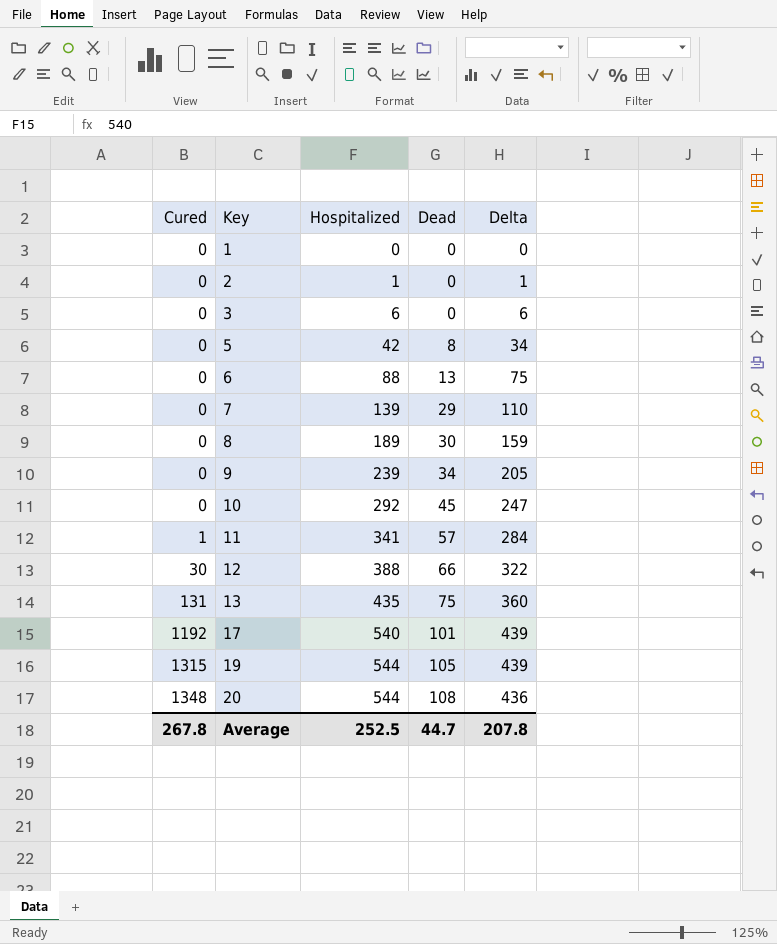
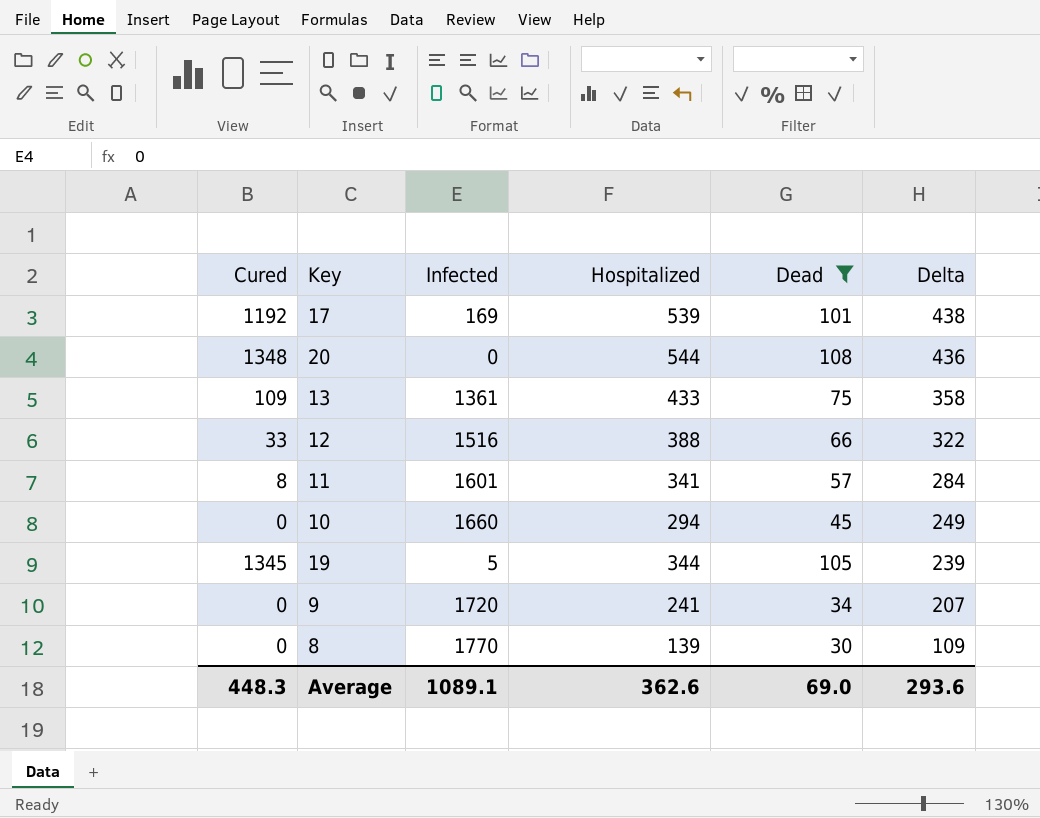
filter: none -> Dead >= 30
row order: Cured ascending -> Delta descending
column Infected | position: none -> 3
17 | Hospitalized: 540 -> 539
17 | Delta: 439 -> 438
13 | Cured: 131 -> 109
13 | Hospitalized: 435 -> 433
13 | Delta: 360 -> 358
12 | Cured: 30 -> 33
11 | Cured: 1 -> 8
10 | Hospitalized: 292 -> 294
10 | Delta: 247 -> 249
19 | Cured: 1315 -> 1345
19 | Hospitalized: 544 -> 344
19 | Delta: 439 -> 239
9 | Hospitalized: 239 -> 241
9 | Delta: 205 -> 207
8 | Hospitalized: 189 -> 139
8 | Delta: 159 -> 109
Average | Cured: 267.8 -> 448.3
Average | Hospitalized: 252.5 -> 362.6
Average | Dead: 44.7 -> 69.0
Average | Delta: 207.8 -> 293.6

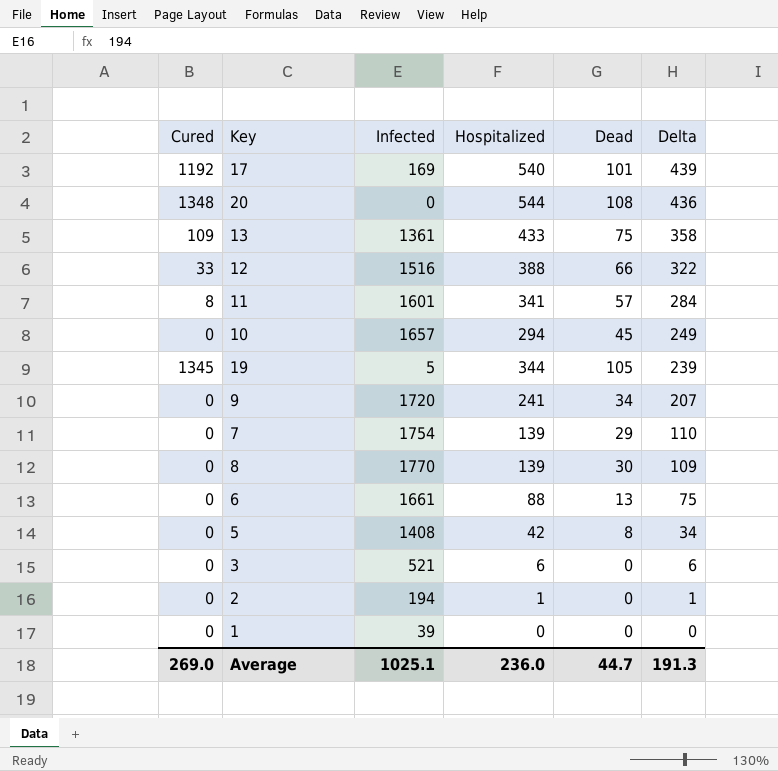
filter: Dead >= 30 -> none
17 | Hospitalized: 539 -> 540
17 | Delta: 438 -> 439
10 | Infected: 1660 -> 1657
Average | Cured: 448.3 -> 269.0
Average | Infected: 1089.1 -> 1025.1
Average | Hospitalized: 362.6 -> 236.0
Average | Dead: 69.0 -> 44.7
Average | Delta: 293.6 -> 191.3

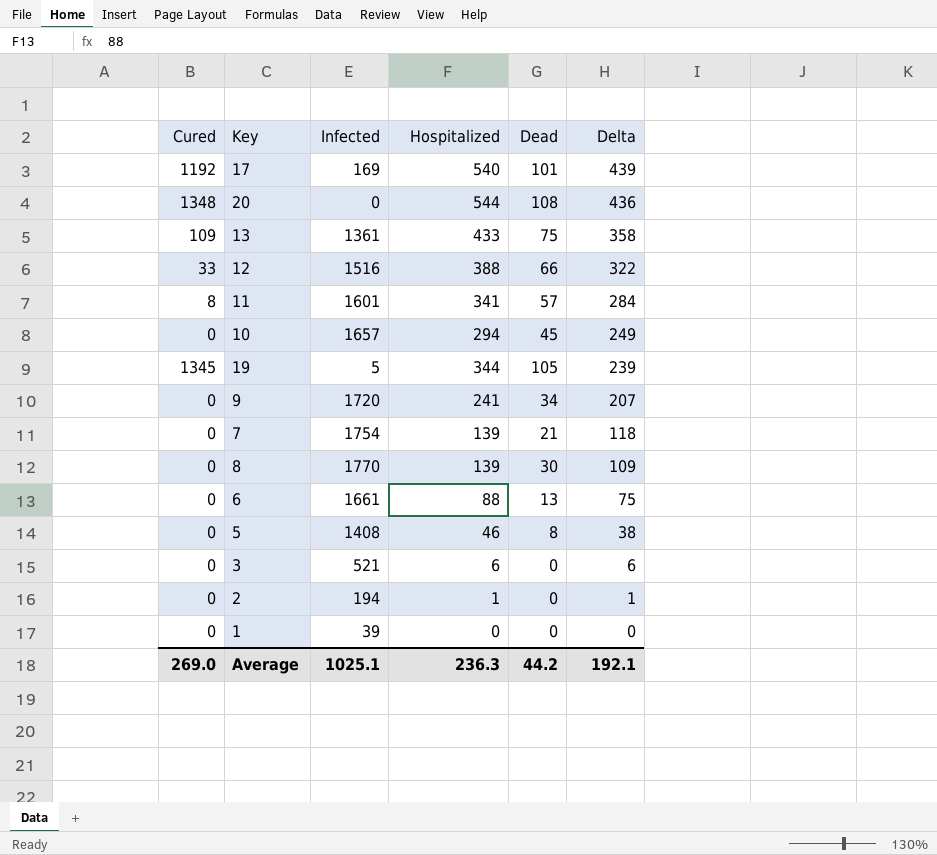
7 | Dead: 29 -> 21
7 | Delta: 110 -> 118
5 | Hospitalized: 42 -> 46
5 | Delta: 34 -> 38
Average | Hospitalized: 236.0 -> 236.3
Average | Dead: 44.7 -> 44.2
Average | Delta: 191.3 -> 192.1

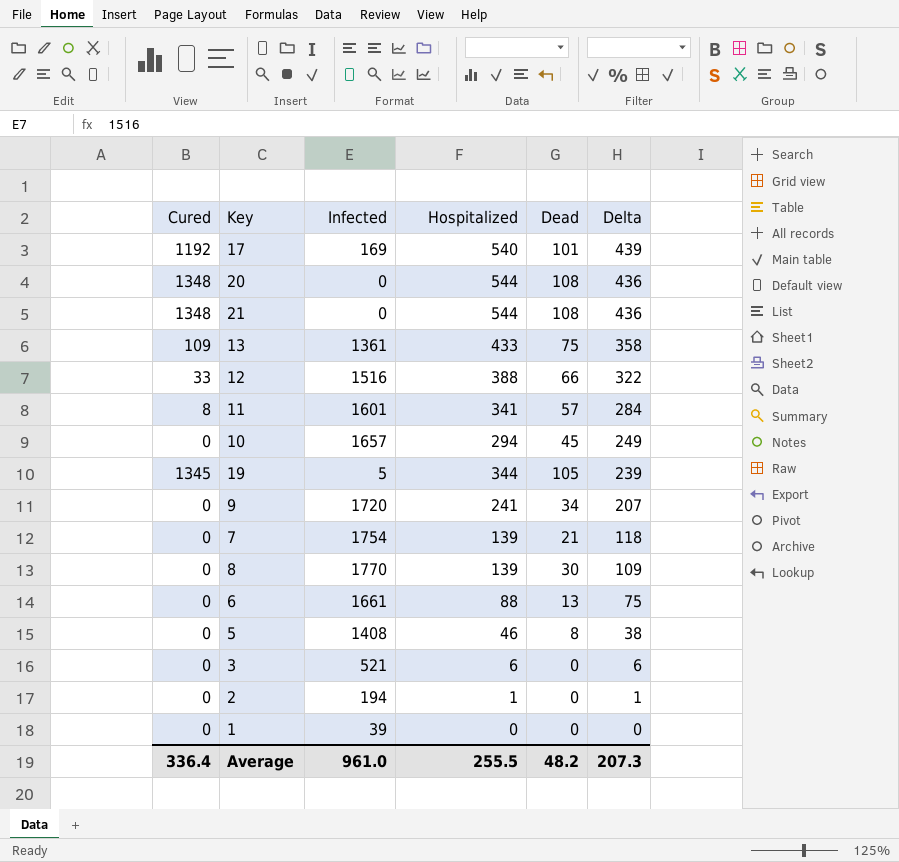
row 21: none -> 1348 | 0 | 544 | 108 | 436
Average | Cured: 269.0 -> 336.4
Average | Infected: 1025.1 -> 961.0
Average | Hospitalized: 236.3 -> 255.5
Average | Dead: 44.2 -> 48.2
Average | Delta: 192.1 -> 207.3

